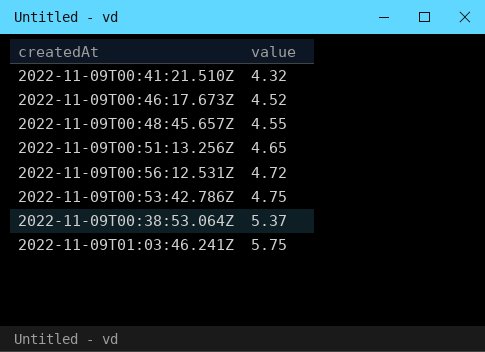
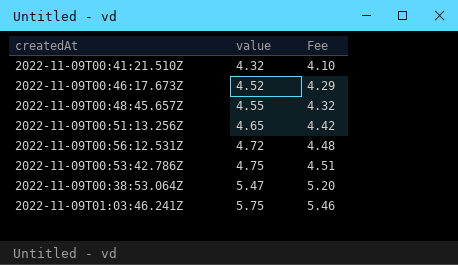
column Fee | formula: none -> [value] * 0.95
2022-11-09T00:38:53.064Z | value: 5.37 -> 5.47

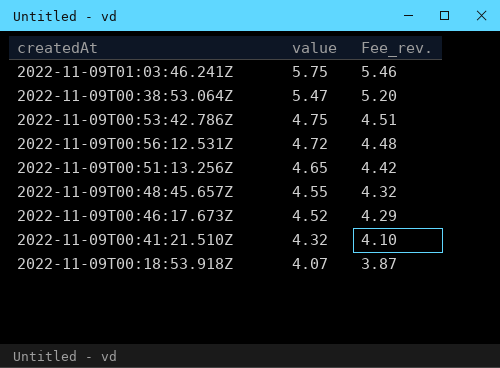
row order: value ascending -> value descending
column name: Fee -> Fee_rev.
row 2022-11-09T00:18:53.918Z: none -> 4.07 | 3.87

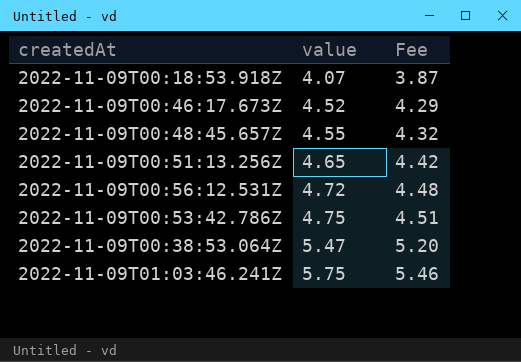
row order: value descending -> value ascending
column name: Fee_rev. -> Fee
row 2022-11-09T00:41:21.510Z: 4.32 | 4.10 -> none

